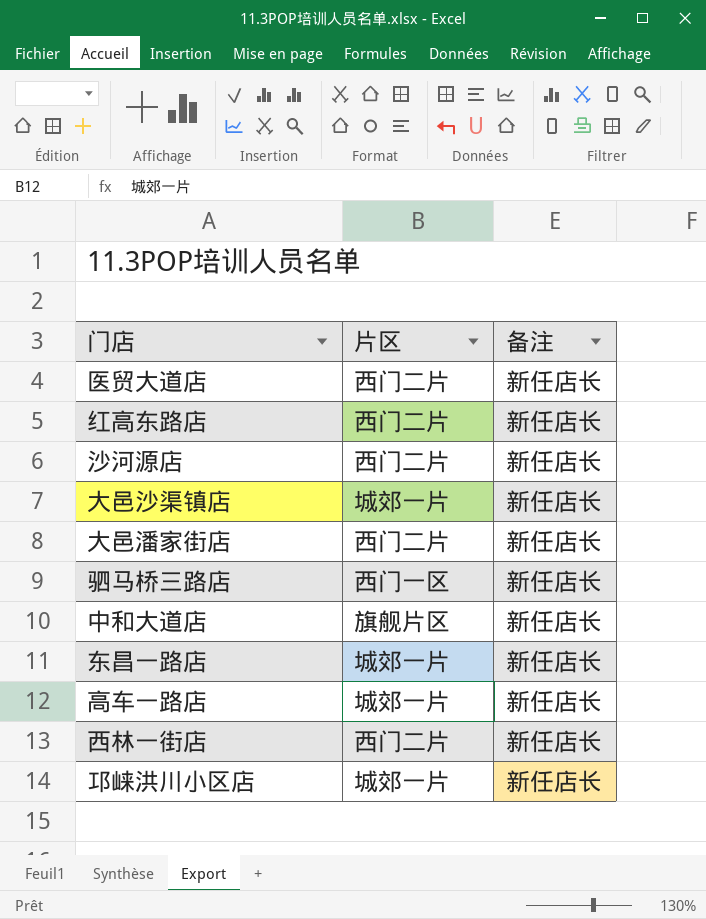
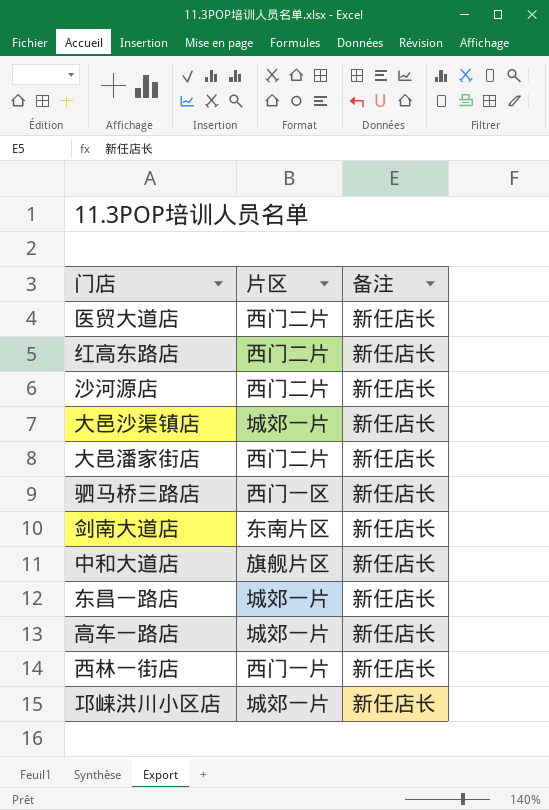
row 剑南大道店: none -> 东南片区 | 新任店长
西林一街店 | 片区: 西门二片 -> 西门一片

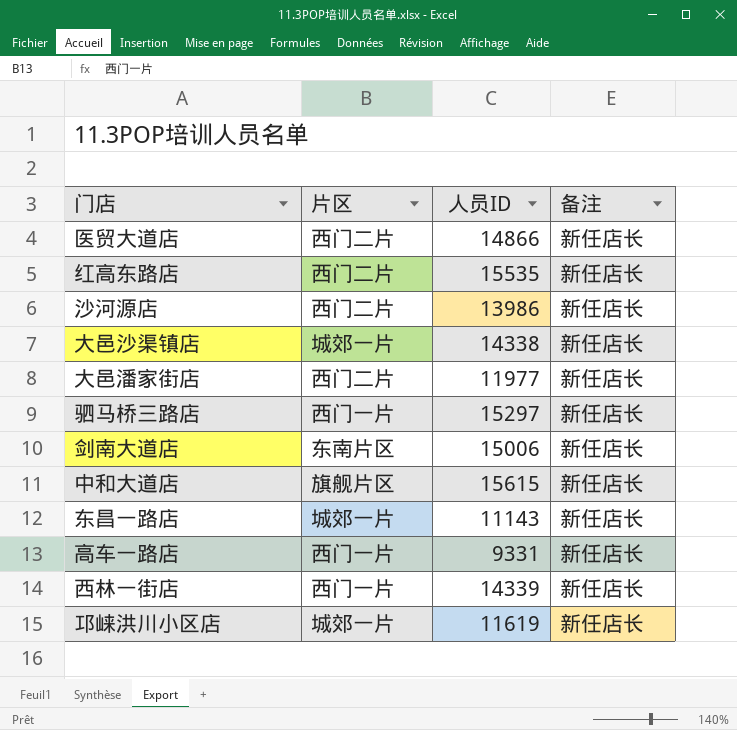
column 人员ID | position: none -> 3
驷马桥三路店 | 片区: 西门一区 -> 西门一片
高车一路店 | 片区: 城郊一片 -> 西门一片

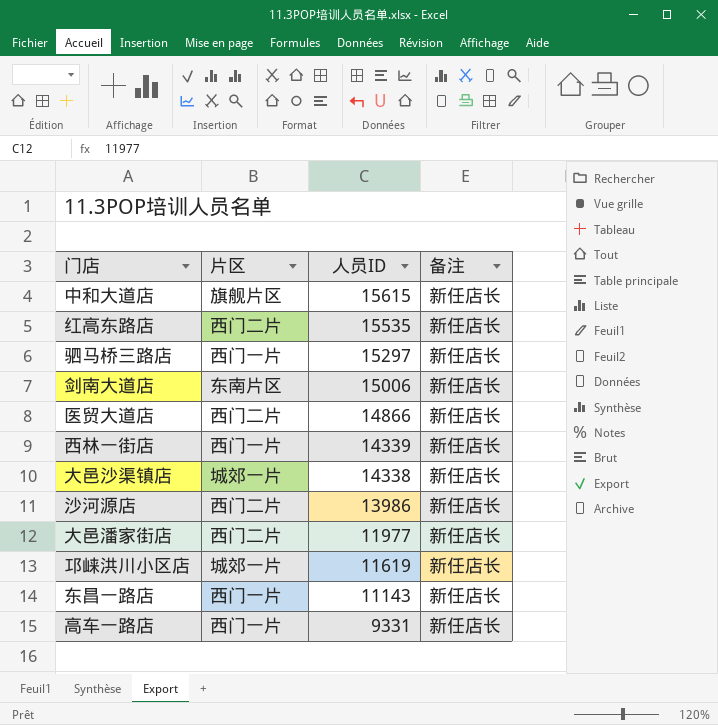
row order: none -> 人员ID descending
东昌一路店 | 片区: 城郊一片 -> 西门一片

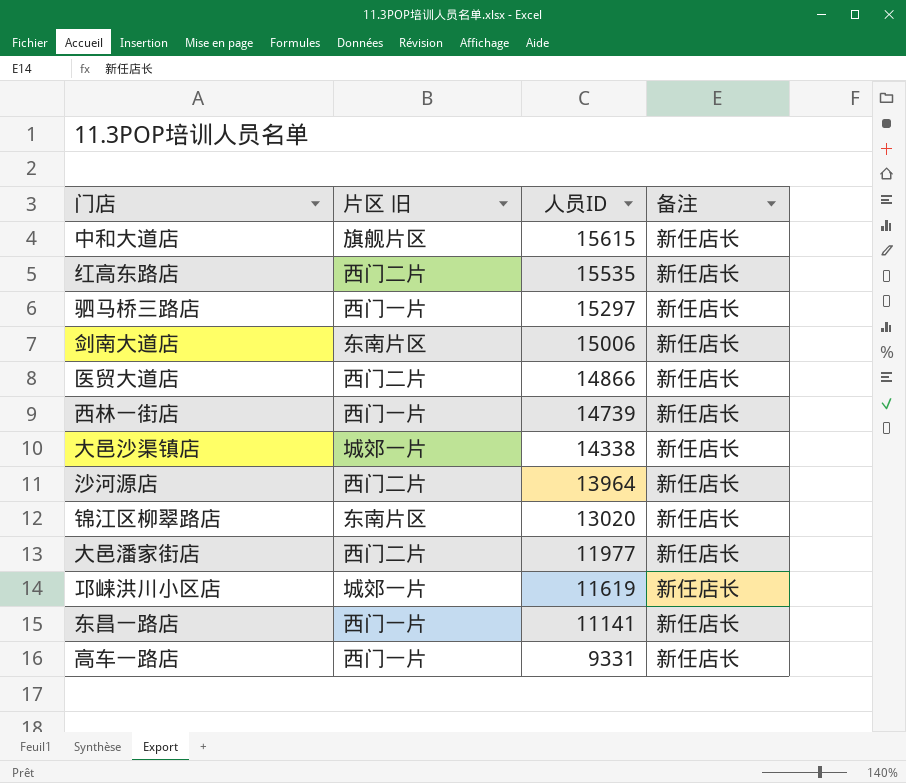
column name: 片区 -> 片区 旧
西林一街店 | 人员ID: 14339 -> 14739
沙河源店 | 人员ID: 13986 -> 13964
row 锦江区柳翠路店: none -> 东南片区 | 13020 | 新任店长
东昌一路店 | 人员ID: 11143 -> 11141

